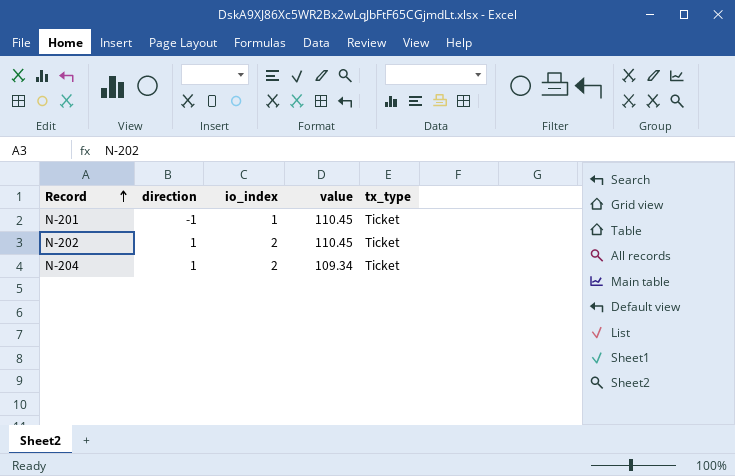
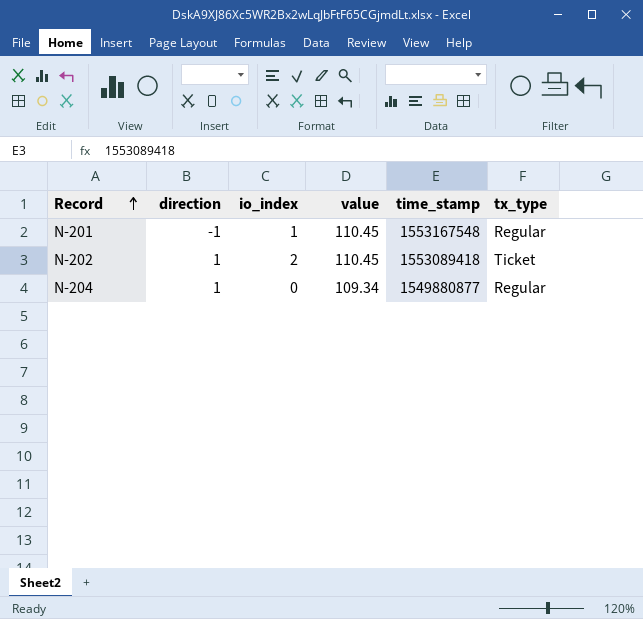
column time_stamp | position: none -> 5
N-201 | tx_type: Ticket -> Regular
N-204 | io_index: 2 -> 0
N-204 | tx_type: Ticket -> Regular

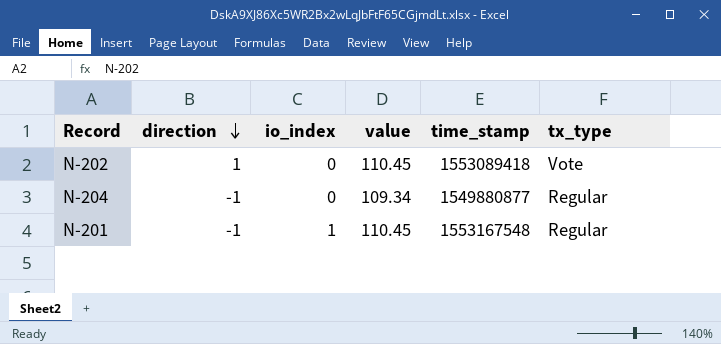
row order: Record ascending -> direction descending
N-202 | io_index: 2 -> 0
N-202 | tx_type: Ticket -> Vote
N-204 | direction: 1 -> -1

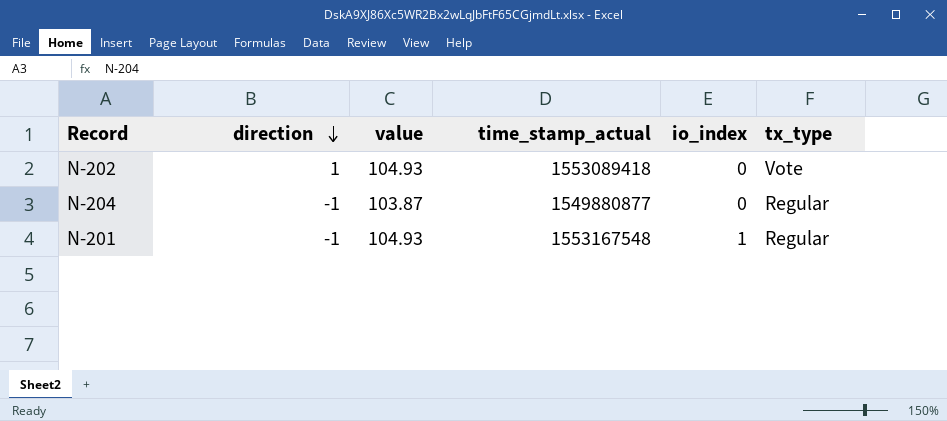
column name: time_stamp -> time_stamp_actual
column io_index | position: 3 -> 5
N-202 | value: 110.45 -> 104.93
N-204 | value: 109.34 -> 103.87
N-201 | value: 110.45 -> 104.93

